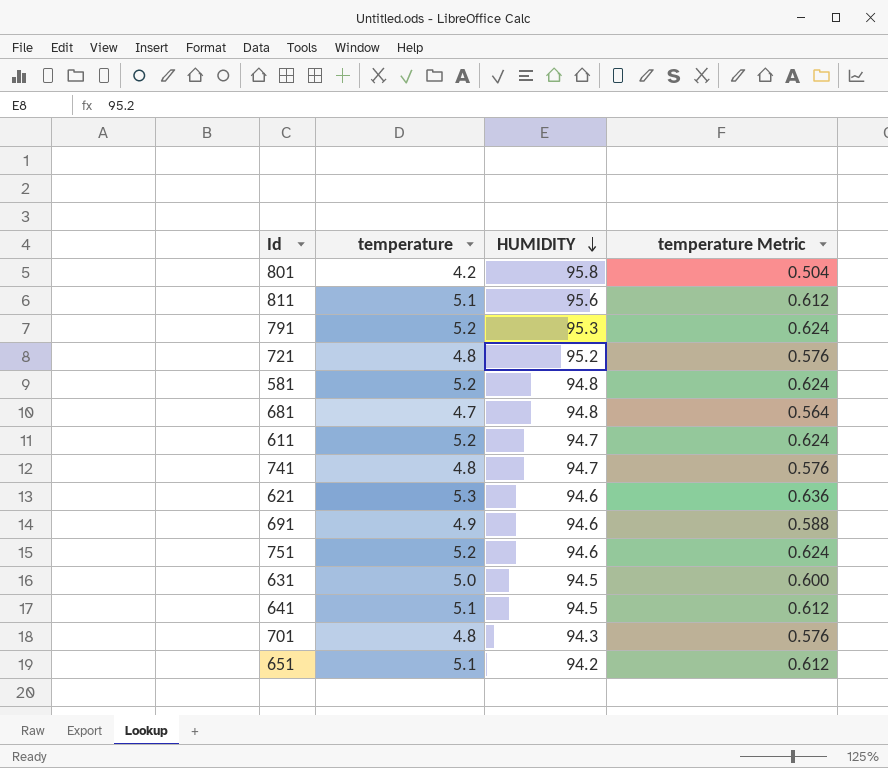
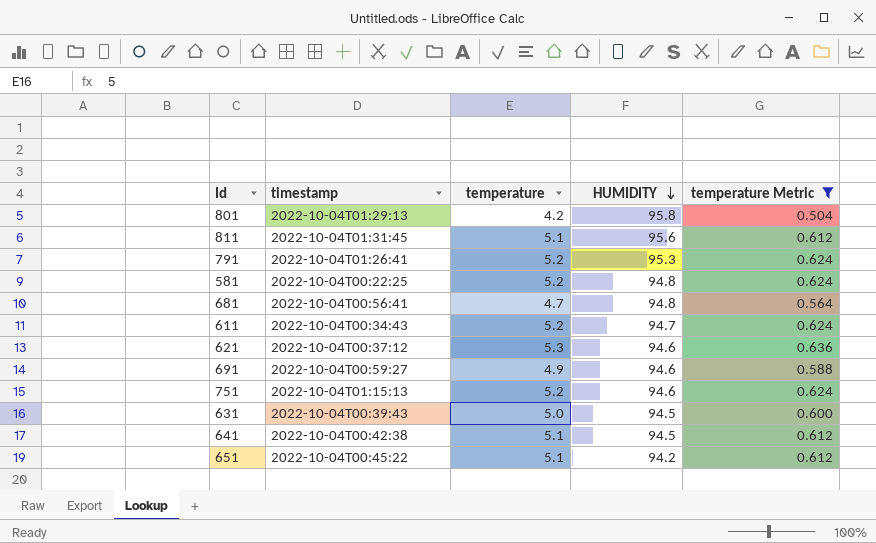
filter: none -> temperature Metric != 0.576
column timestamp | position: none -> 2

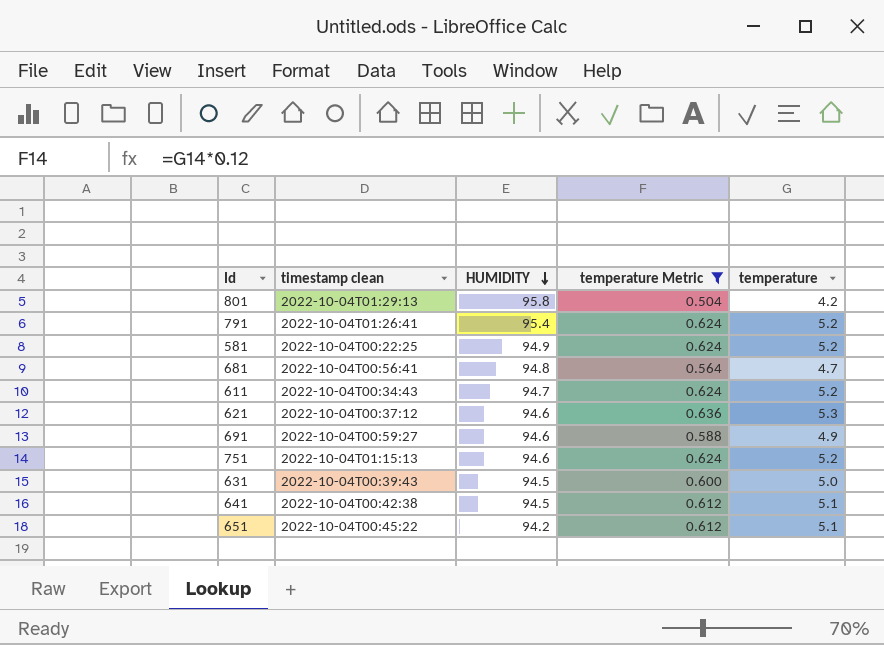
column name: timestamp -> timestamp clean
column temperature | position: 3 -> 5
row 811: 2022-10-04T01:31:45 | 5.1 | 95.6 | 0.612 -> none
791 | HUMIDITY: 95.3 -> 95.4
581 | HUMIDITY: 94.8 -> 94.9

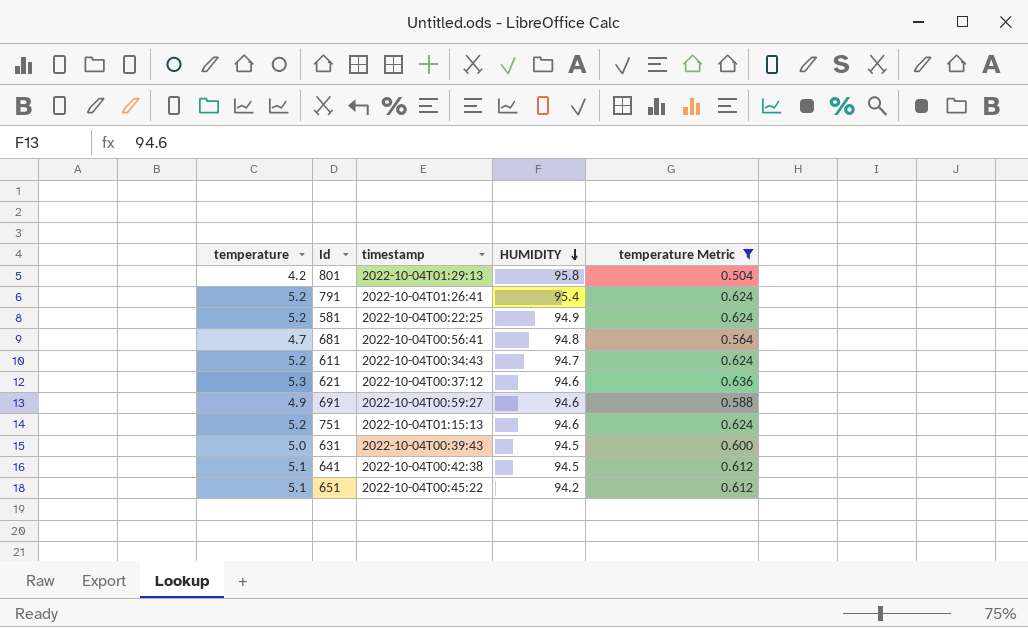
column temperature | position: 5 -> 1
column name: timestamp clean -> timestamp

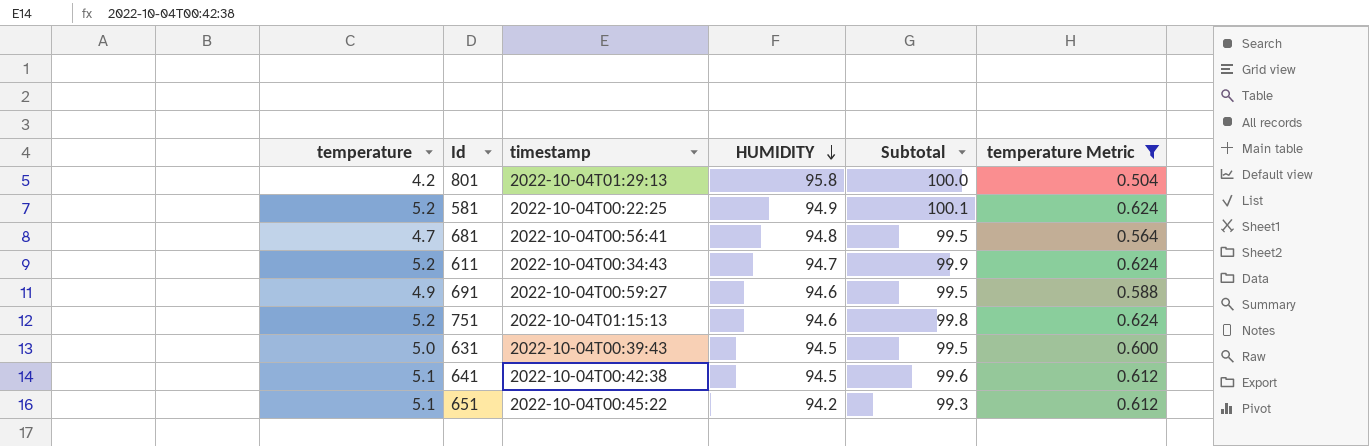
column Subtotal | formula: none -> [temperature] + [HUMIDITY]
row 791: 5.2 | 2022-10-04T01:26:41 | 95.4 | 0.624 -> none
row 621: 5.3 | 2022-10-04T00:37:12 | 94.6 | 0.636 -> none

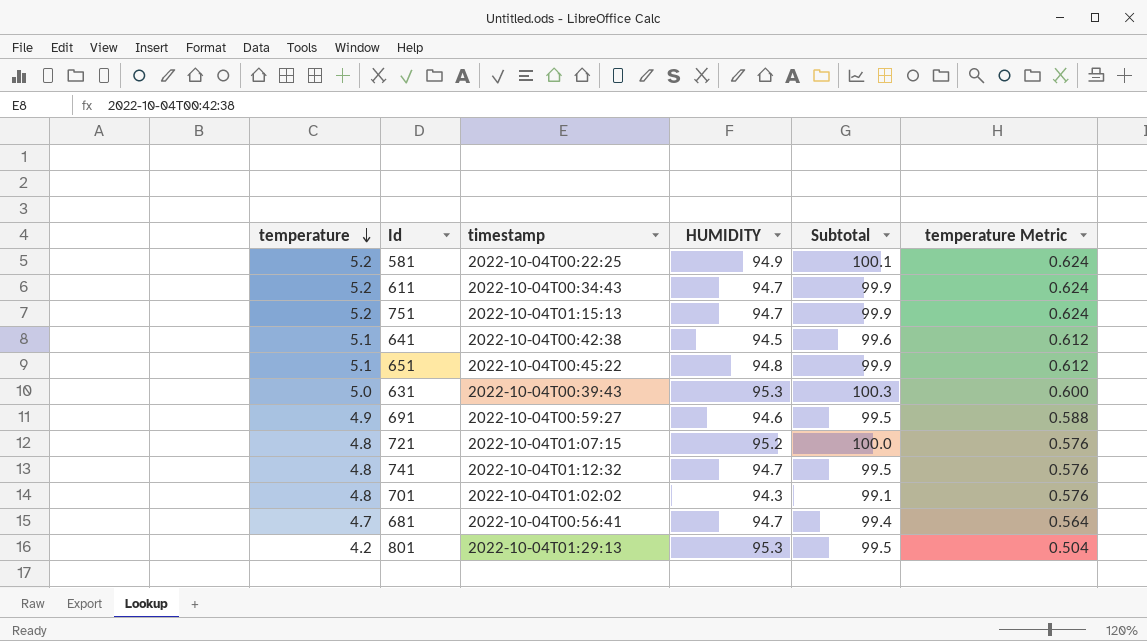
filter: temperature Metric != 0.576 -> none
row order: HUMIDITY descending -> temperature descending
751 | HUMIDITY: 94.6 -> 94.7
751 | Subtotal: 99.8 -> 99.9
651 | HUMIDITY: 94.2 -> 94.8
651 | Subtotal: 99.3 -> 99.9
631 | HUMIDITY: 94.5 -> 95.3
631 | Subtotal: 99.5 -> 100.3
681 | HUMIDITY: 94.8 -> 94.7
681 | Subtotal: 99.5 -> 99.4
801 | HUMIDITY: 95.8 -> 95.3
801 | Subtotal: 100.0 -> 99.5

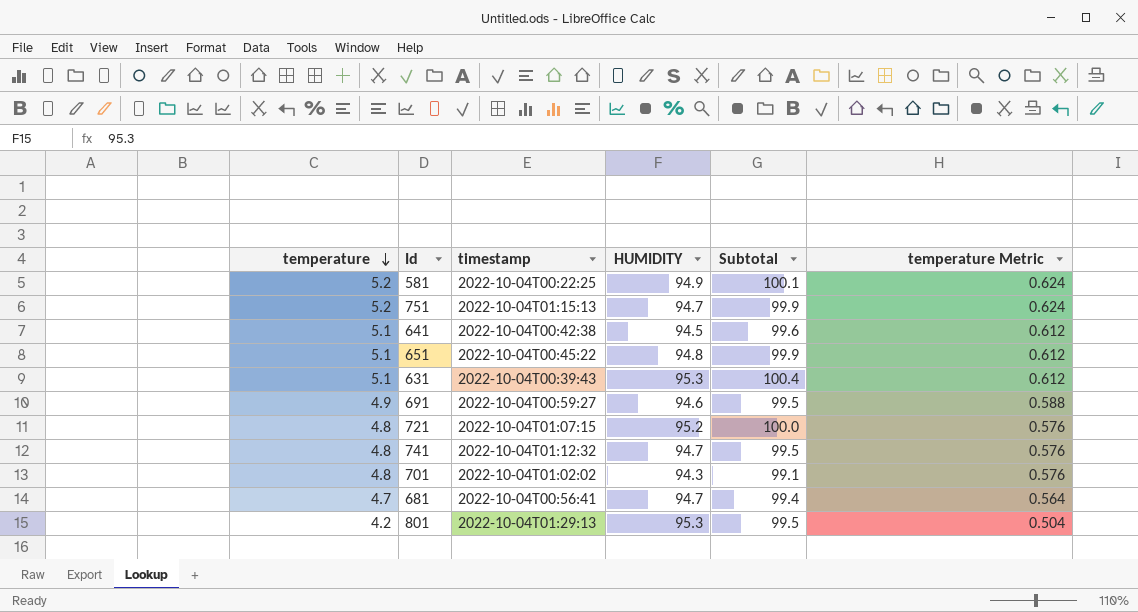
row 611: 5.2 | 2022-10-04T00:34:43 | 94.7 | 99.9 | 0.624 -> none
631 | temperature: 5.0 -> 5.1
631 | Subtotal: 100.3 -> 100.4
631 | temperature Metric: 0.600 -> 0.612

